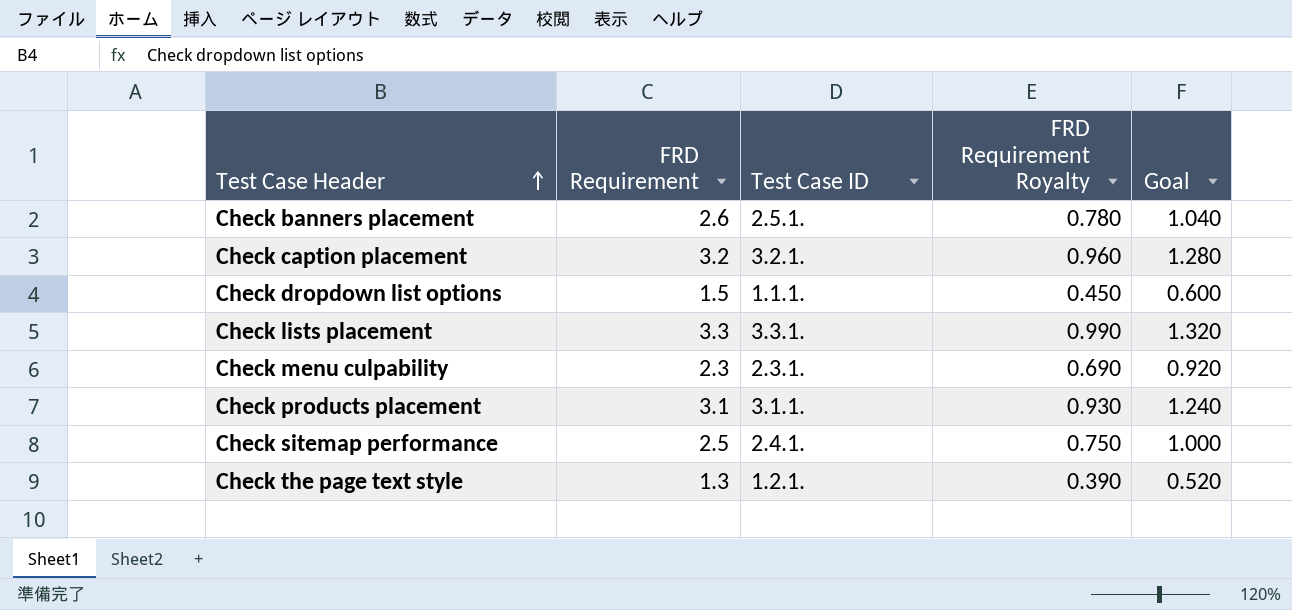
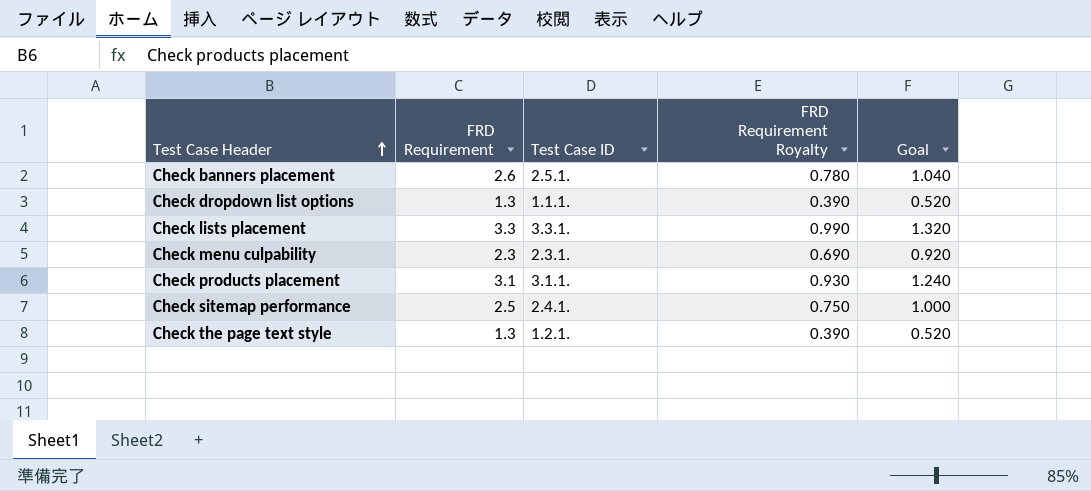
row Check caption placement: 3.2 | 3.2.1. | 0.960 | 1.280 -> none
Check dropdown list options | FRD Requirement: 1.5 -> 1.3
Check dropdown list options | FRD Requirement Royalty: 0.450 -> 0.390
Check dropdown list options | Goal: 0.600 -> 0.520

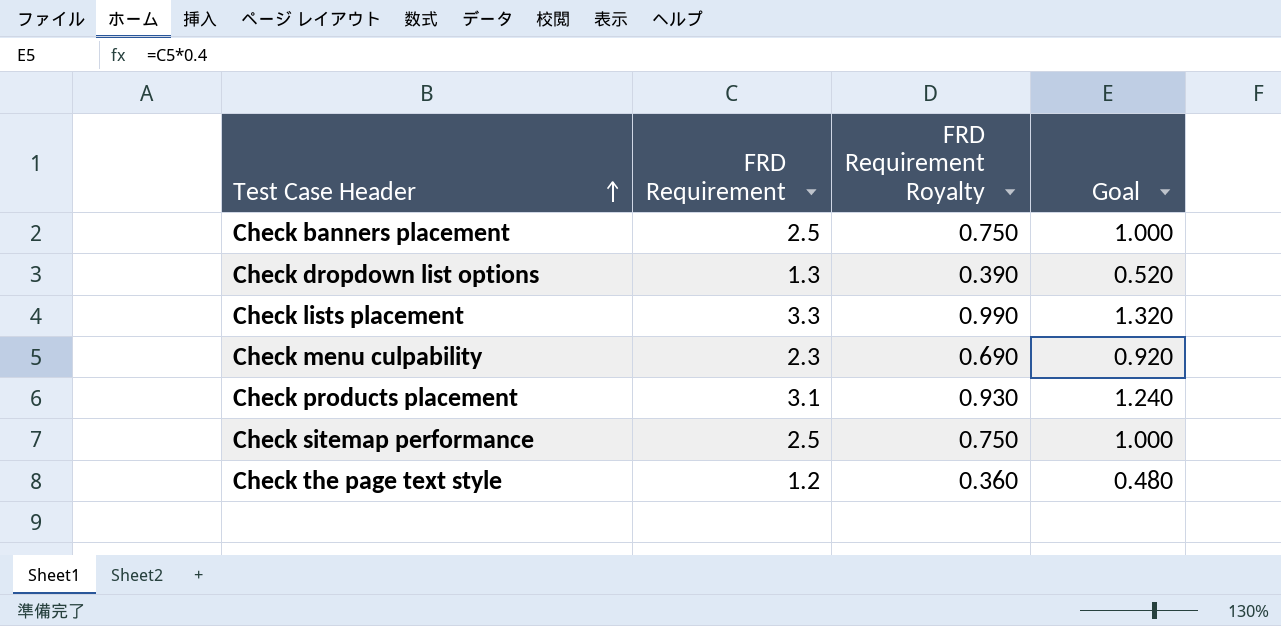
column Test Case ID | position: 3 -> none
Check banners placement | FRD Requirement: 2.6 -> 2.5
Check banners placement | FRD Requirement Royalty: 0.780 -> 0.750
Check banners placement | Goal: 1.040 -> 1.000
Check the page text style | FRD Requirement: 1.3 -> 1.2
Check the page text style | FRD Requirement Royalty: 0.390 -> 0.360
Check the page text style | Goal: 0.520 -> 0.480

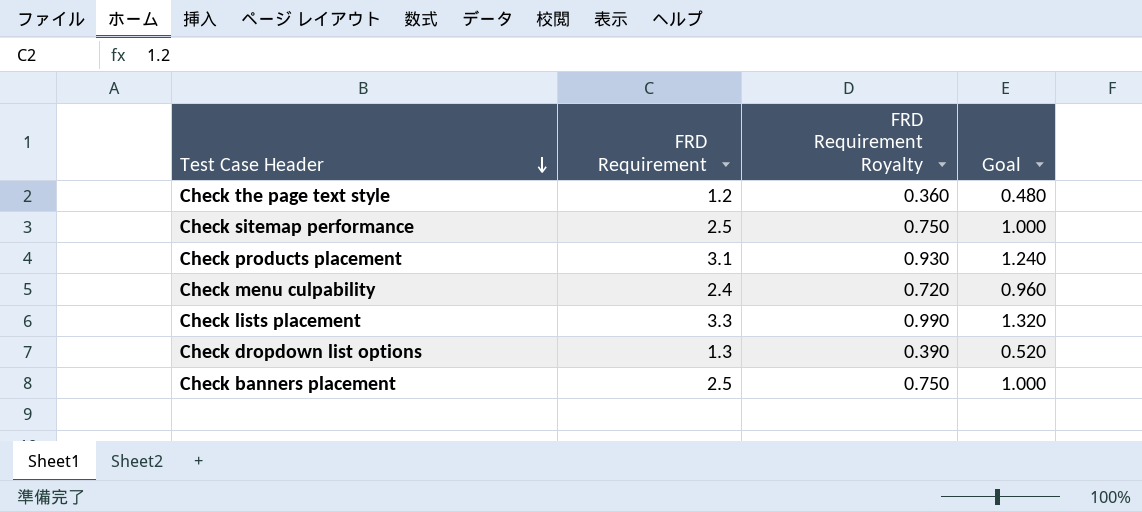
row order: Test Case Header ascending -> Test Case Header descending
Check menu culpability | FRD Requirement: 2.3 -> 2.4
Check menu culpability | FRD Requirement Royalty: 0.690 -> 0.720
Check menu culpability | Goal: 0.920 -> 0.960

